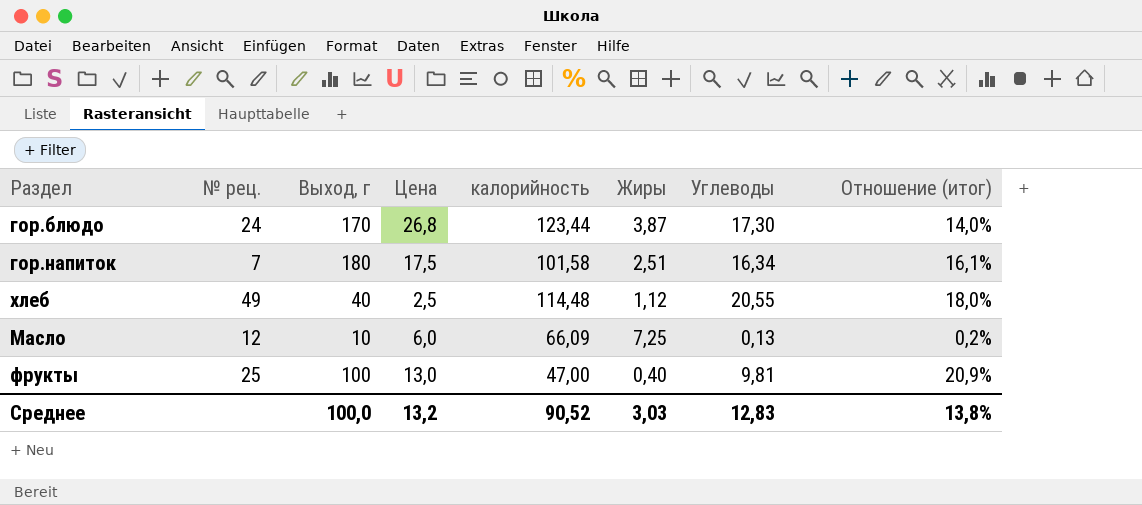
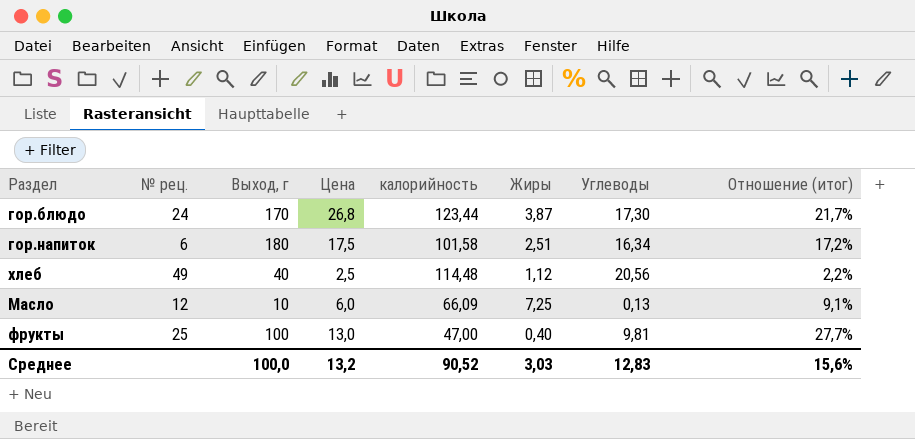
column Отношение (итог) | formula: [Углеводы] / [калорийность] -> [Цена] / [калорийность]
гор.напиток | № рец.: 7 -> 6
хлеб | Углеводы: 20,55 -> 20,56
Среднее | Отношение (итог): 13,8% -> 15,6%

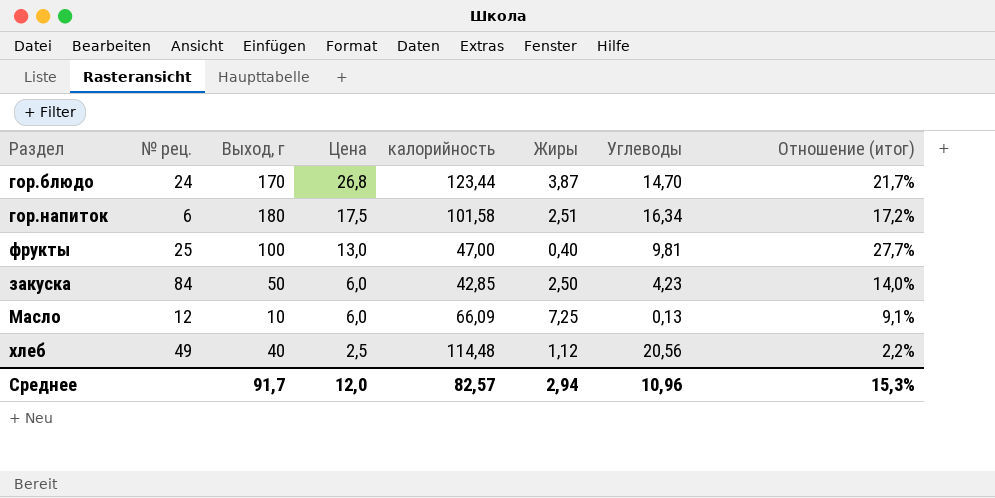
row order: none -> Цена descending
гор.блюдо | Углеводы: 17,30 -> 14,70
row закуска: none -> 84 | 50 | 6,0 | 42,85 | 2,50 | 4,23 | 14,0%
Среднее | Выход, г: 100,0 -> 91,7
Среднее | Цена: 13,2 -> 12,0
Среднее | калорийность: 90,52 -> 82,57
Среднее | Жиры: 3,03 -> 2,94
Среднее | Углеводы: 12,83 -> 10,96
Среднее | Отношение (итог): 15,6% -> 15,3%

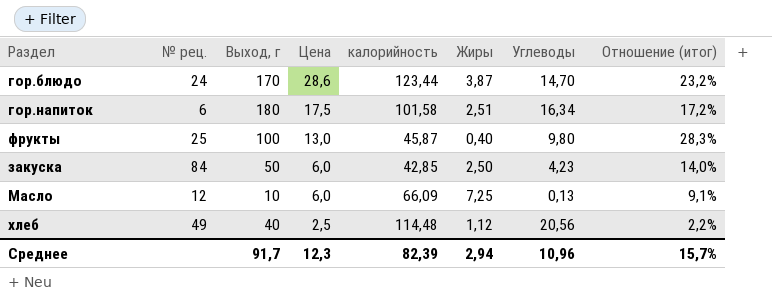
гор.блюдо | Цена: 26,8 -> 28,6
гор.блюдо | Отношение (итог): 21,7% -> 23,2%
фрукты | калорийность: 47,00 -> 45,87
фрукты | Углеводы: 9,81 -> 9,80
фрукты | Отношение (итог): 27,7% -> 28,3%
Среднее | Цена: 12,0 -> 12,3
Среднее | калорийность: 82,57 -> 82,39
Среднее | Отношение (итог): 15,3% -> 15,7%

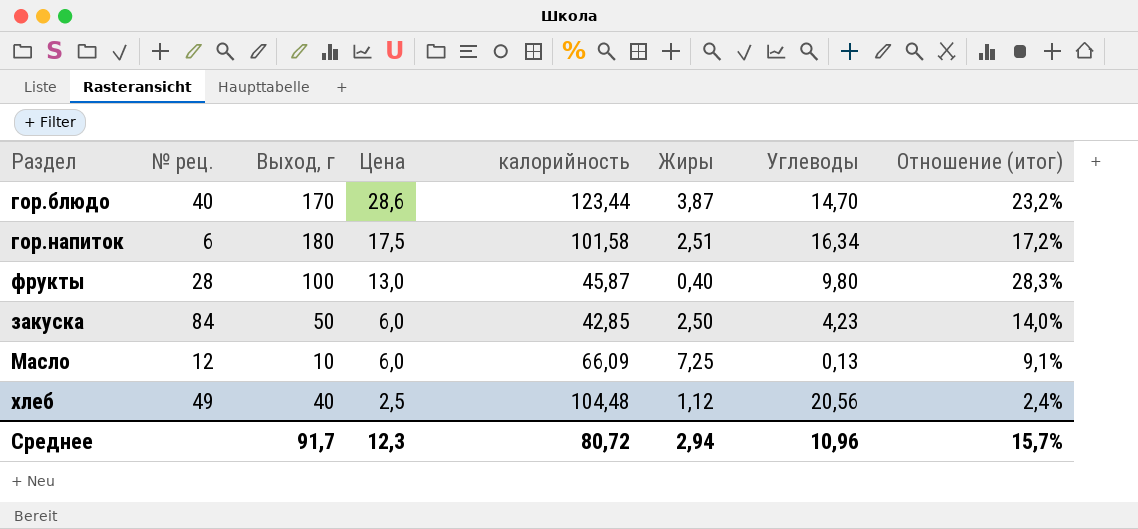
гор.блюдо | № рец.: 24 -> 40
фрукты | № рец.: 25 -> 28
хлеб | калорийность: 114,48 -> 104,48
хлеб | Отношение (итог): 2,2% -> 2,4%
Среднее | калорийность: 82,39 -> 80,72

